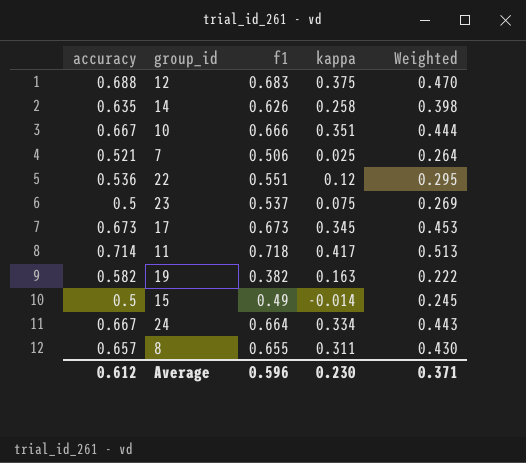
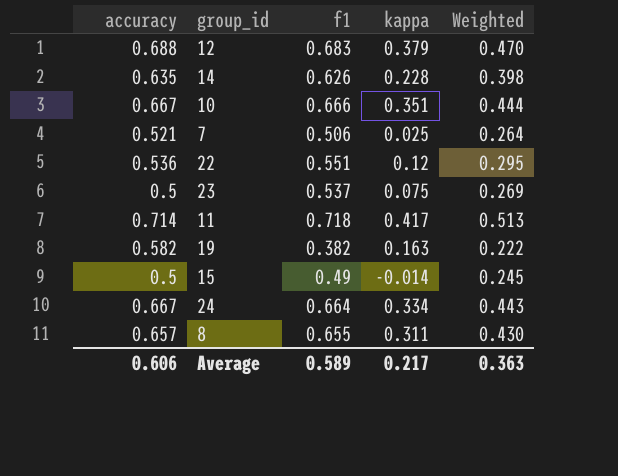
row 17: 0.673 | 0.673 | 0.345 | 0.453 -> none
12 | kappa: 0.375 -> 0.379
14 | kappa: 0.258 -> 0.228
Average | accuracy: 0.612 -> 0.606
Average | f1: 0.596 -> 0.589
Average | kappa: 0.230 -> 0.217
Average | Weighted: 0.371 -> 0.363

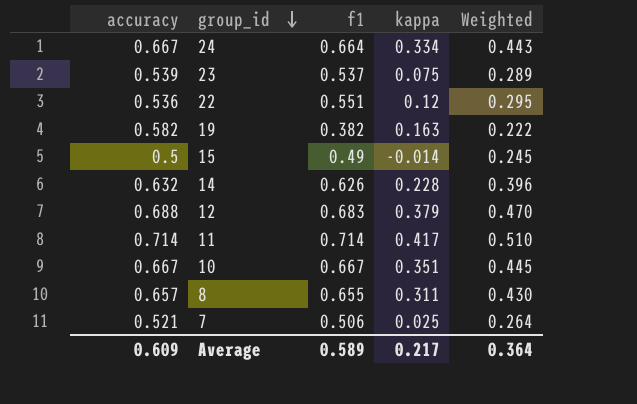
row order: none -> group_id descending
23 | accuracy: 0.5 -> 0.539
23 | Weighted: 0.269 -> 0.289
14 | accuracy: 0.635 -> 0.632
14 | Weighted: 0.398 -> 0.396
11 | f1: 0.718 -> 0.714
11 | Weighted: 0.513 -> 0.510
10 | f1: 0.666 -> 0.667
10 | Weighted: 0.444 -> 0.445
Average | accuracy: 0.606 -> 0.609
Average | Weighted: 0.363 -> 0.364

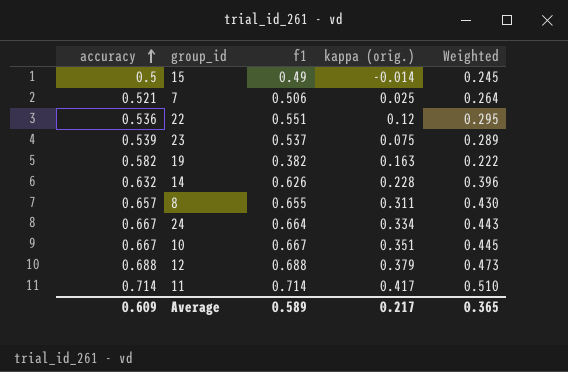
row order: group_id descending -> accuracy ascending
column name: kappa -> kappa (orig.)
12 | f1: 0.683 -> 0.688
12 | Weighted: 0.470 -> 0.473
Average | Weighted: 0.364 -> 0.365

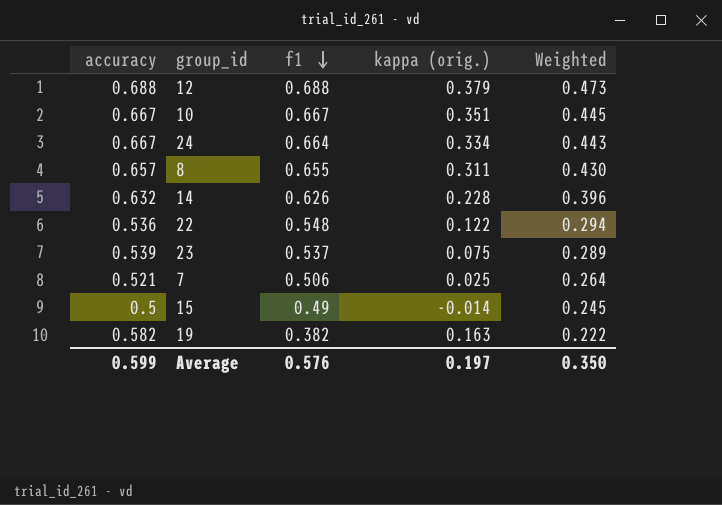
row order: accuracy ascending -> f1 descending
row 11: 0.714 | 0.714 | 0.417 | 0.510 -> none
22 | f1: 0.551 -> 0.548
22 | kappa (orig.): 0.12 -> 0.122
22 | Weighted: 0.295 -> 0.294
Average | accuracy: 0.609 -> 0.599
Average | f1: 0.589 -> 0.576
Average | kappa (orig.): 0.217 -> 0.197
Average | Weighted: 0.365 -> 0.350

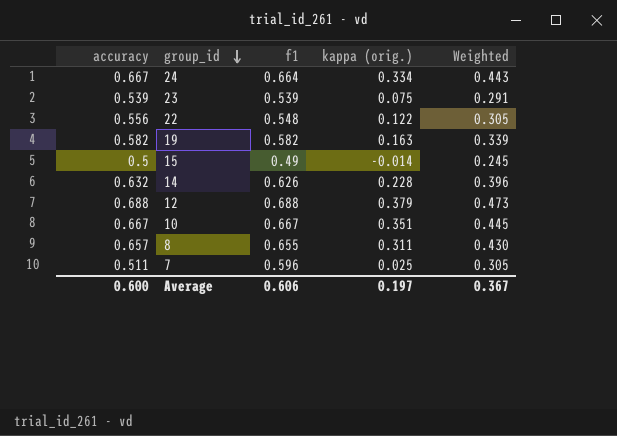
row order: f1 descending -> group_id descending
23 | f1: 0.537 -> 0.539
23 | Weighted: 0.289 -> 0.291
22 | accuracy: 0.536 -> 0.556
22 | Weighted: 0.294 -> 0.305
19 | f1: 0.382 -> 0.582
19 | Weighted: 0.222 -> 0.339
7 | accuracy: 0.521 -> 0.511
7 | f1: 0.506 -> 0.596
7 | Weighted: 0.264 -> 0.305
Average | accuracy: 0.599 -> 0.600
Average | f1: 0.576 -> 0.606
Average | Weighted: 0.350 -> 0.367

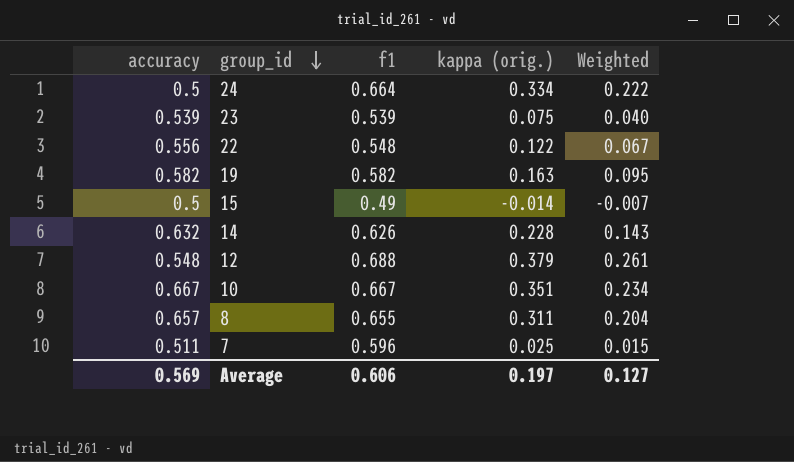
column Weighted | formula: [accuracy] * [f1] -> [f1] * [kappa (orig.)]
24 | accuracy: 0.667 -> 0.5
12 | accuracy: 0.688 -> 0.548
Average | accuracy: 0.600 -> 0.569
Average | Weighted: 0.367 -> 0.127

